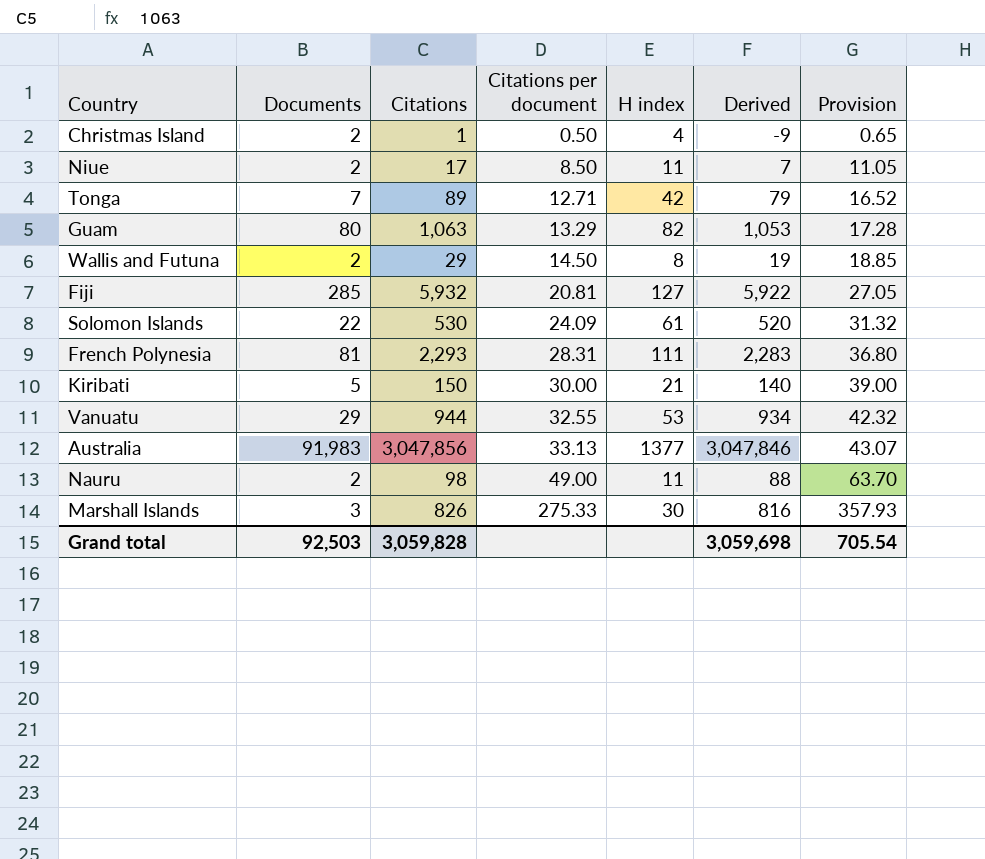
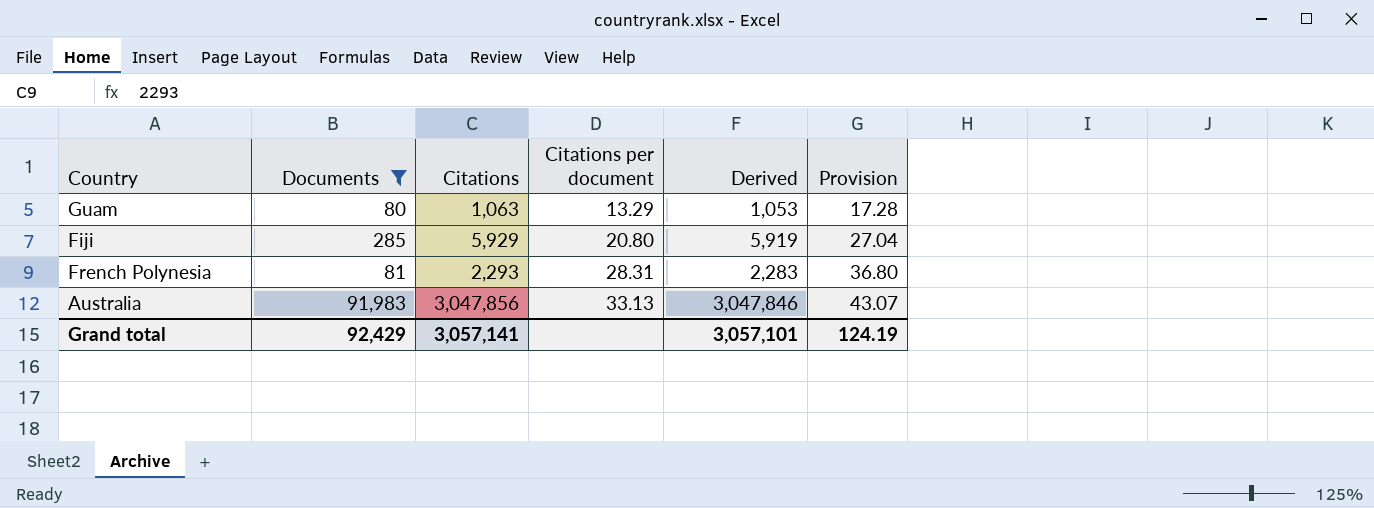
filter: none -> Documents >= 80
column H index | position: 5 -> none
Fiji | Citations: 5,932 -> 5,929
Fiji | Citations per document: 20.81 -> 20.80
Fiji | Derived: 5,922 -> 5,919
Fiji | Provision: 27.05 -> 27.04
Grand total | Documents: 92,503 -> 92,429
Grand total | Citations: 3,059,828 -> 3,057,141
Grand total | Derived: 3,059,698 -> 3,057,101
Grand total | Provision: 705.54 -> 124.19

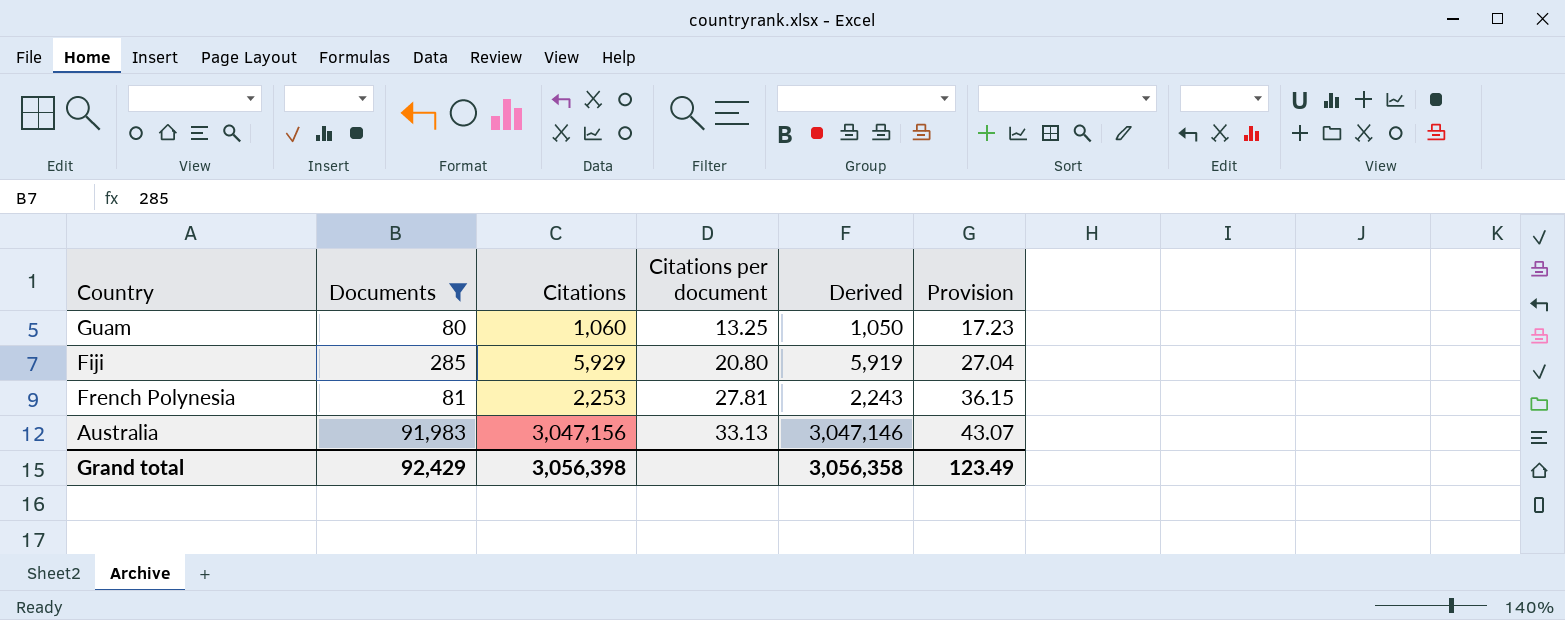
Guam | Citations: 1,063 -> 1,060
Guam | Citations per document: 13.29 -> 13.25
Guam | Derived: 1,053 -> 1,050
Guam | Provision: 17.28 -> 17.23
French Polynesia | Citations: 2,293 -> 2,253
French Polynesia | Citations per document: 28.31 -> 27.81
French Polynesia | Derived: 2,283 -> 2,243
French Polynesia | Provision: 36.80 -> 36.15
Australia | Citations: 3,047,856 -> 3,047,156
Australia | Derived: 3,047,846 -> 3,047,146
Grand total | Citations: 3,057,141 -> 3,056,398
Grand total | Derived: 3,057,101 -> 3,056,358
Grand total | Provision: 124.19 -> 123.49

